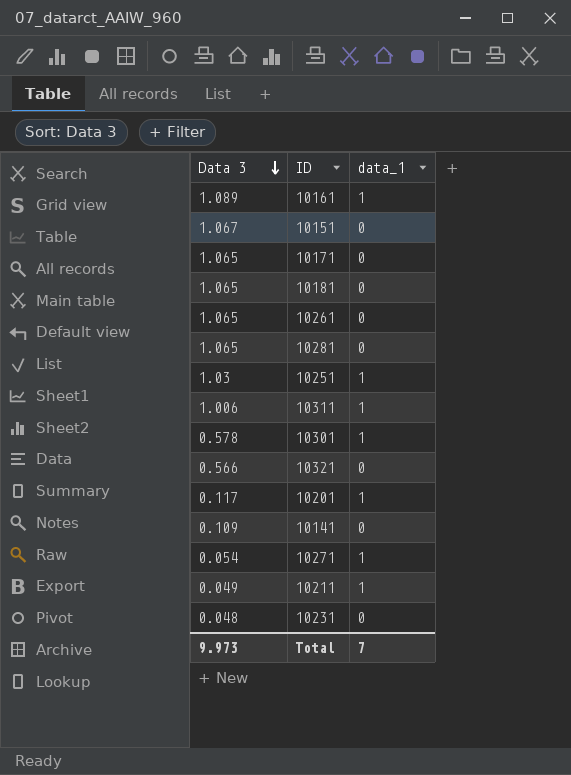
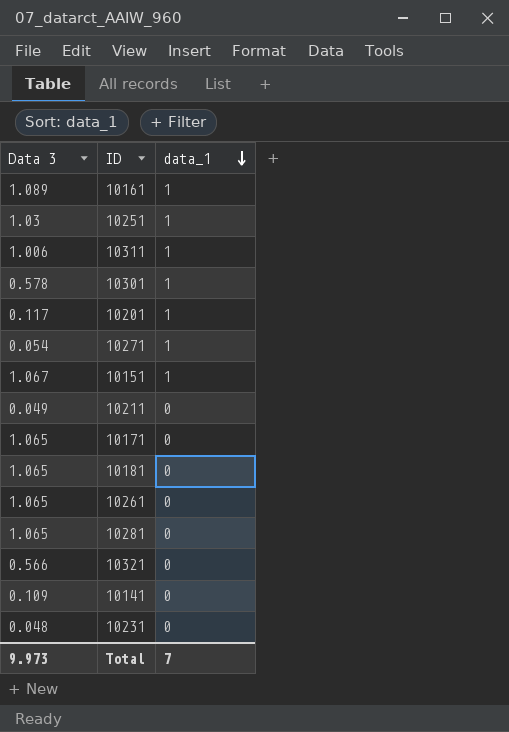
row order: Data 3 descending -> data_1 descending
10151 | data_1: 0 -> 1
10211 | data_1: 1 -> 0

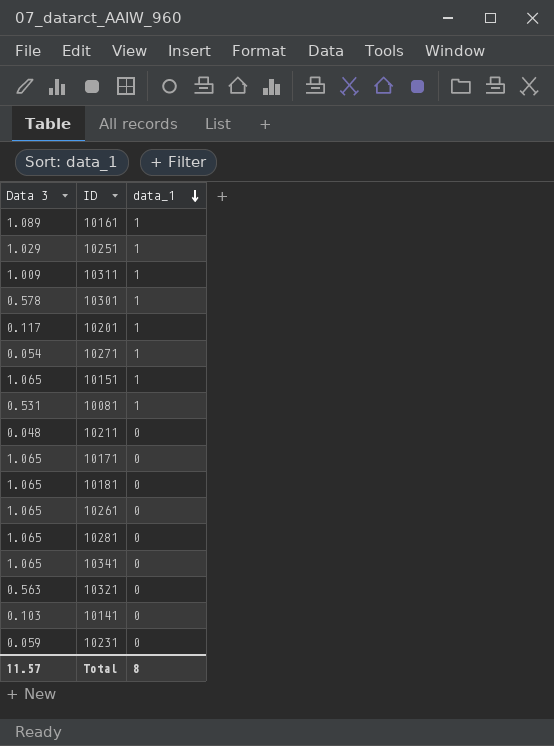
10251 | Data 3: 1.03 -> 1.029
10311 | Data 3: 1.006 -> 1.009
10151 | Data 3: 1.067 -> 1.065
row 10081: none -> 0.531 | 1
10211 | Data 3: 0.049 -> 0.048
row 10341: none -> 1.065 | 0
10321 | Data 3: 0.566 -> 0.563
10141 | Data 3: 0.109 -> 0.103
10231 | Data 3: 0.048 -> 0.059
Total | Data 3: 9.973 -> 11.57
Total | data_1: 7 -> 8

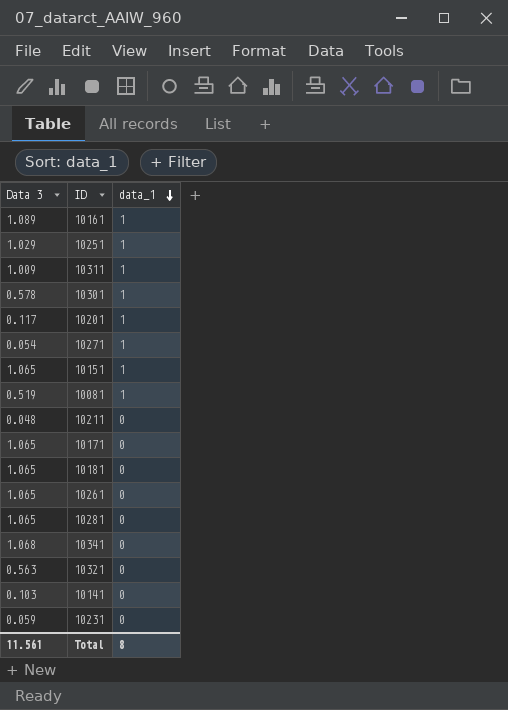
10081 | Data 3: 0.531 -> 0.519
10341 | Data 3: 1.065 -> 1.068
Total | Data 3: 11.57 -> 11.561

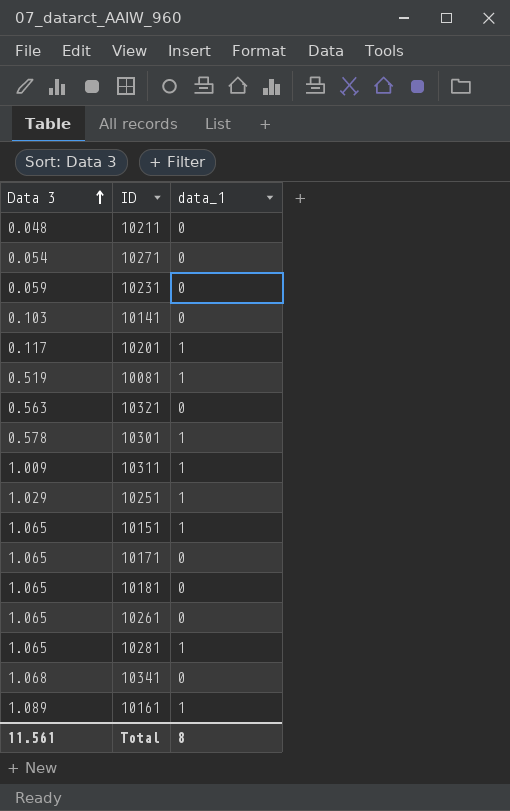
row order: data_1 descending -> Data 3 ascending
10271 | data_1: 1 -> 0
10281 | data_1: 0 -> 1

